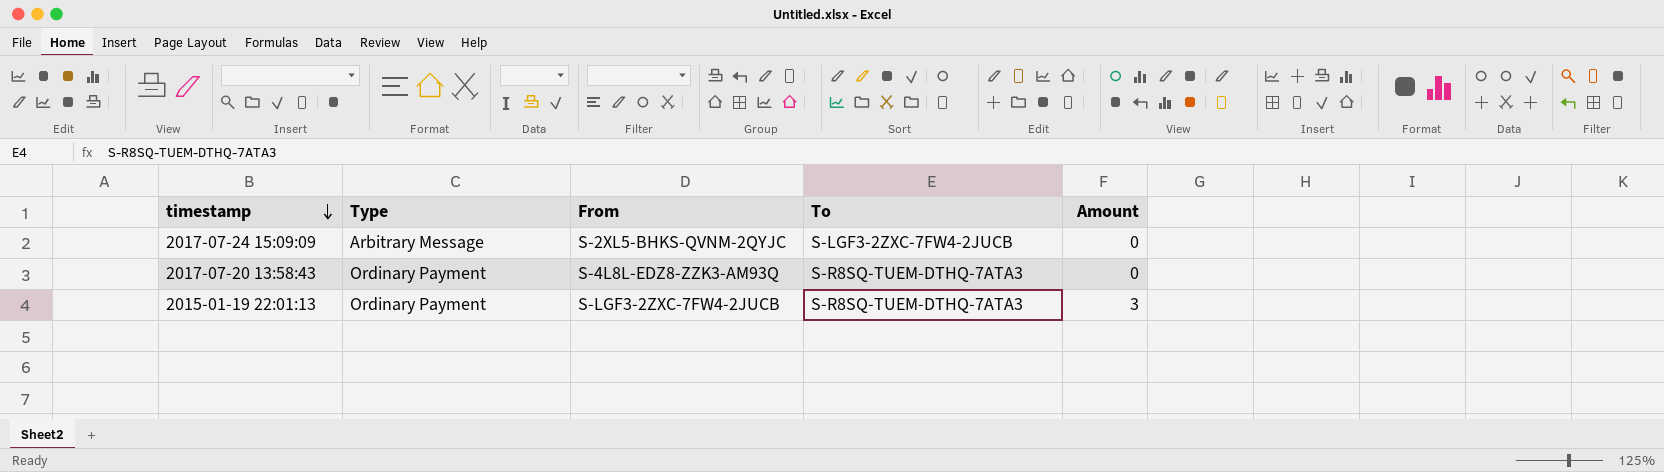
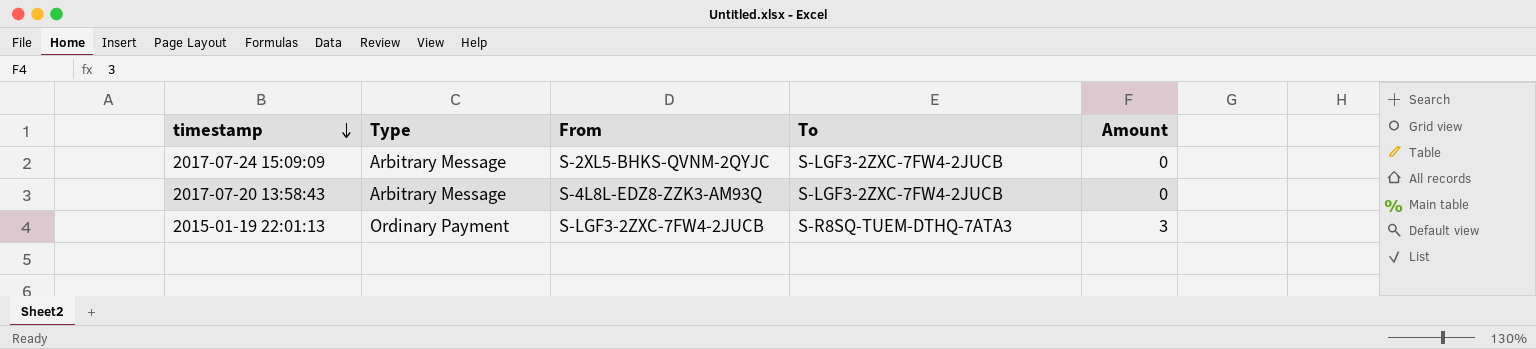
2017-07-20 13:58:43 | Type: Ordinary Payment -> Arbitrary Message
2017-07-20 13:58:43 | To: S-R8SQ-TUEM-DTHQ-7ATA3 -> S-LGF3-2ZXC-7FW4-2JUCB

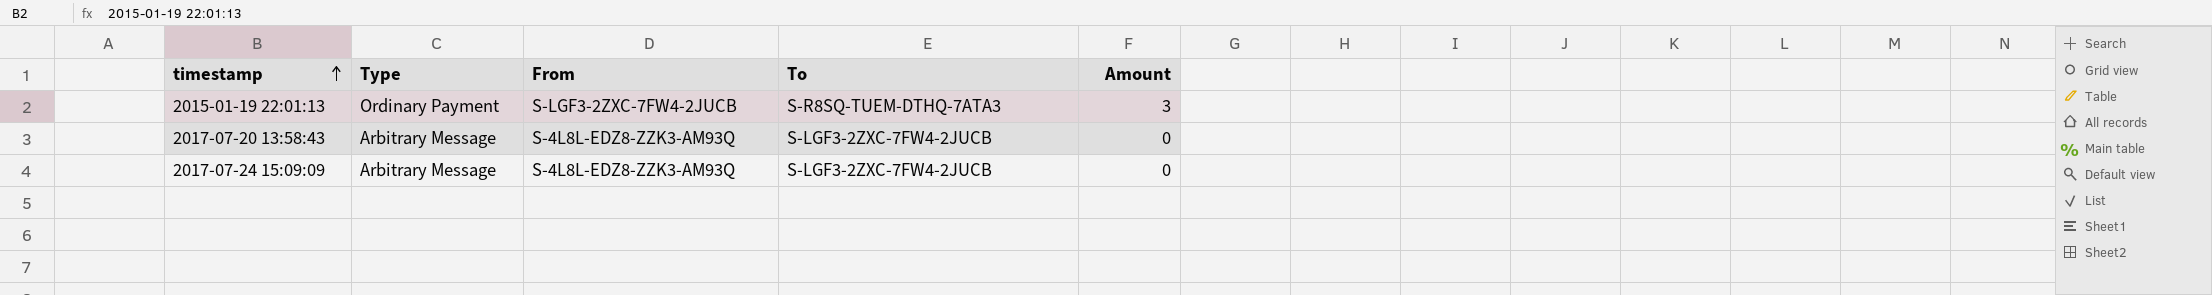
row order: timestamp descending -> timestamp ascending
2017-07-24 15:09:09 | From: S-2XL5-BHKS-QVNM-2QYJC -> S-4L8L-EDZ8-ZZK3-AM93Q

